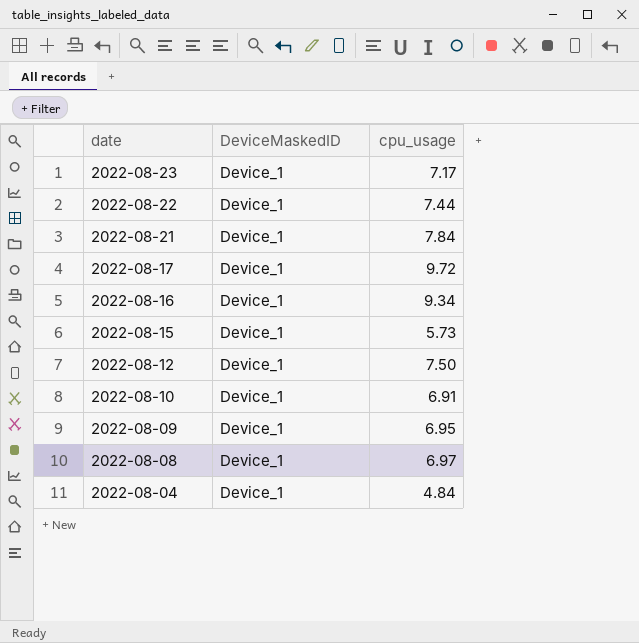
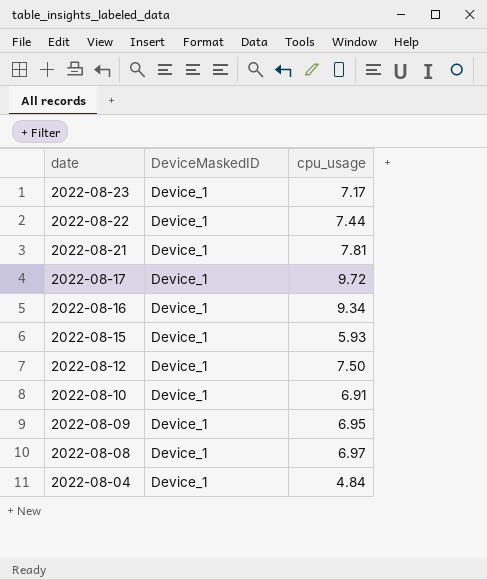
2022-08-21 | cpu_usage: 7.84 -> 7.81
2022-08-15 | cpu_usage: 5.73 -> 5.93

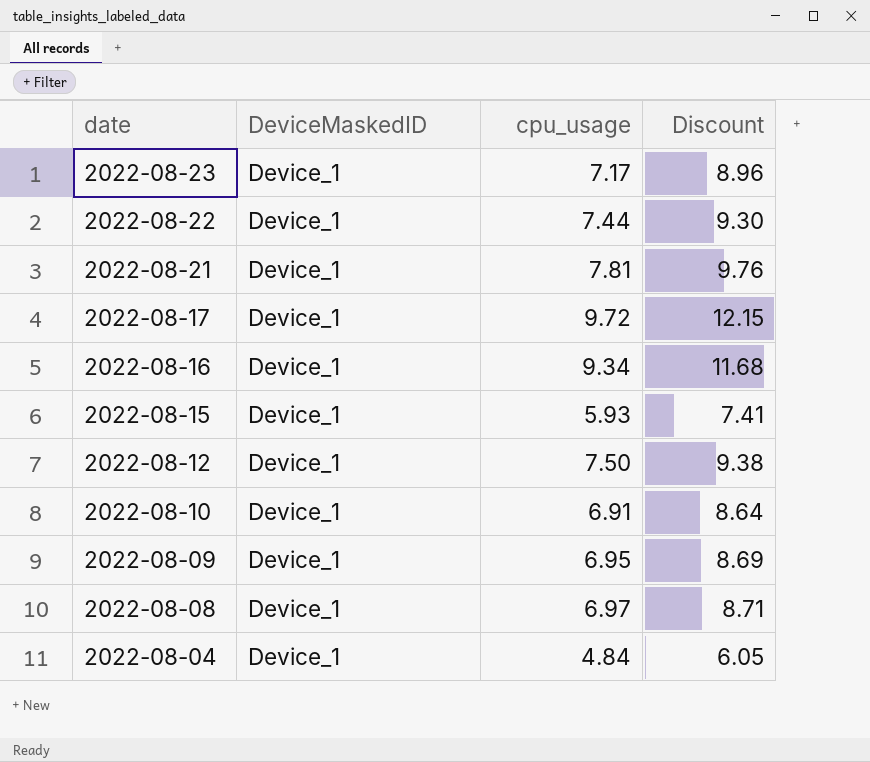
column Discount | formula: none -> [cpu_usage] * 1.25

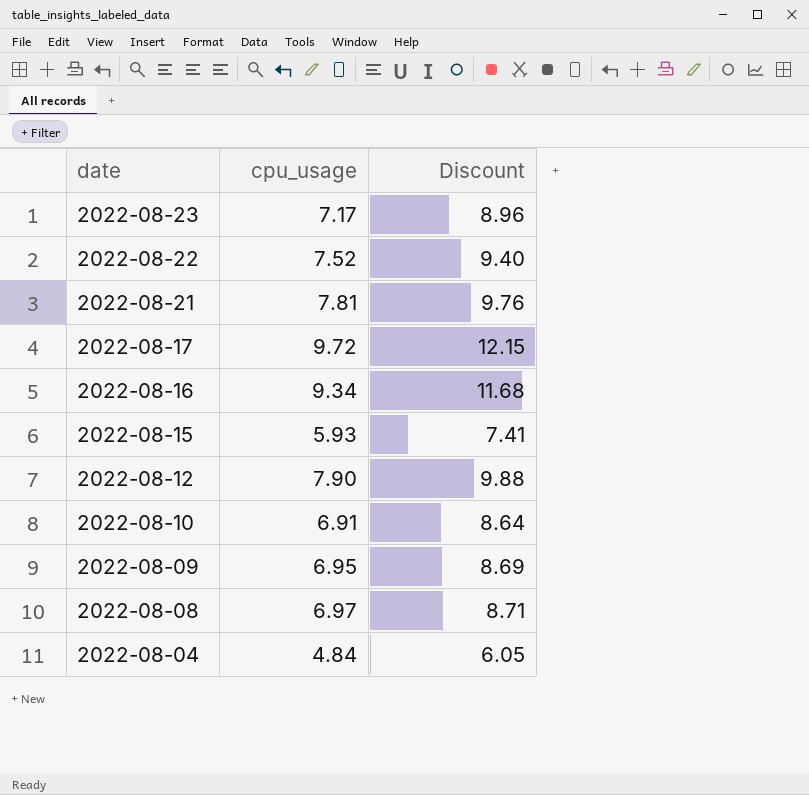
column DeviceMaskedID | position: 2 -> none
2022-08-22 | cpu_usage: 7.44 -> 7.52
2022-08-22 | Discount: 9.30 -> 9.40
2022-08-12 | cpu_usage: 7.50 -> 7.90
2022-08-12 | Discount: 9.38 -> 9.88

